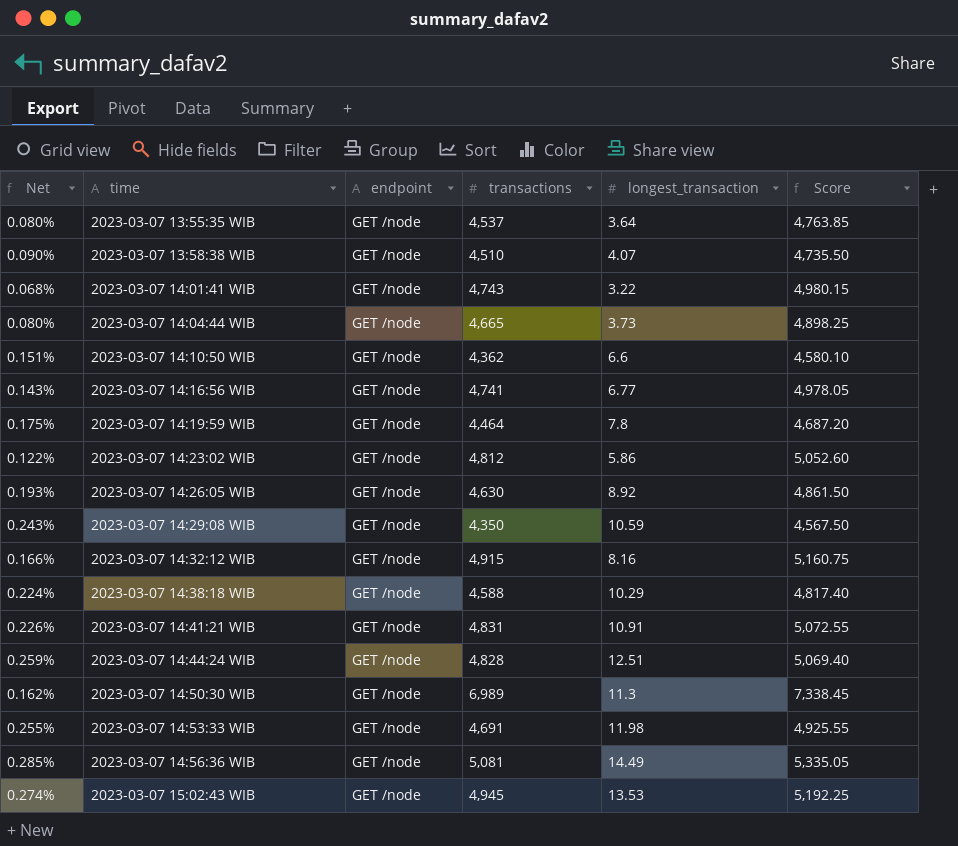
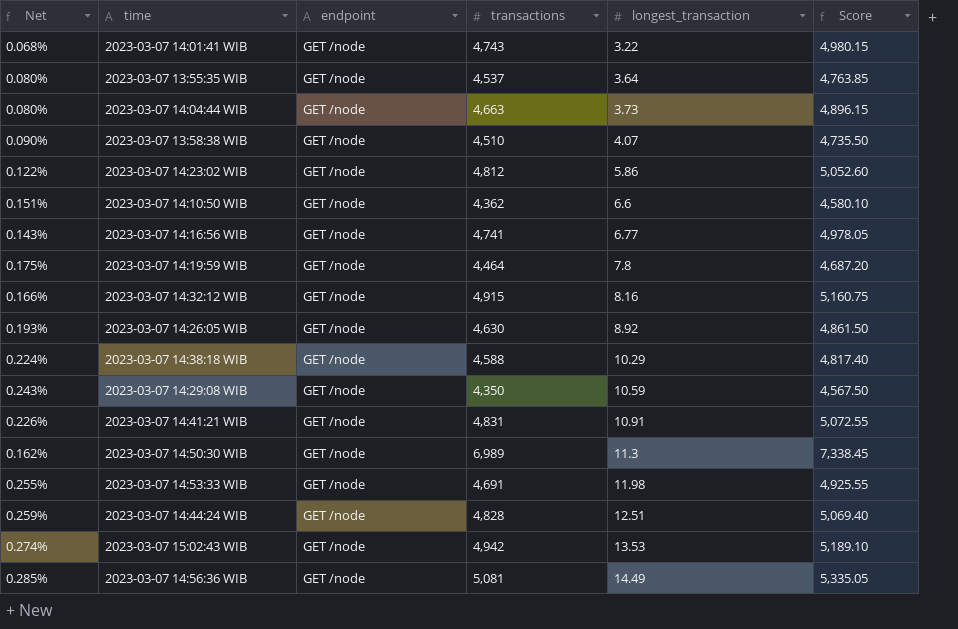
row order: time ascending -> longest_transaction ascending
2023-03-07 14:04:44 WIB | transactions: 4,665 -> 4,663
2023-03-07 14:04:44 WIB | Score: 4,898.25 -> 4,896.15
2023-03-07 15:02:43 WIB | transactions: 4,945 -> 4,942
2023-03-07 15:02:43 WIB | Score: 5,192.25 -> 5,189.10

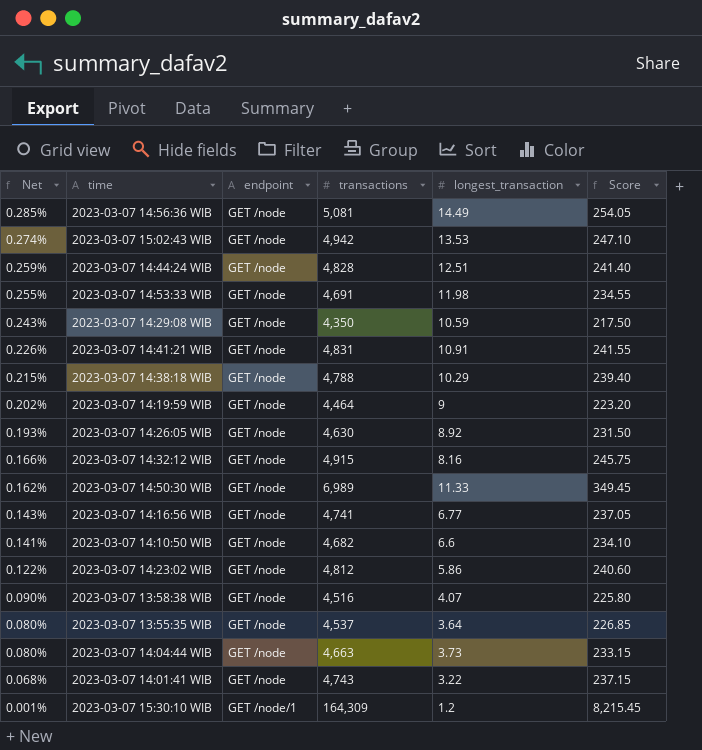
row order: longest_transaction ascending -> Net descending
column Score | formula: [transactions] * 1.05 -> [transactions] * 0.05
2023-03-07 14:38:18 WIB | Net: 0.224% -> 0.215%
2023-03-07 14:38:18 WIB | transactions: 4,588 -> 4,788
2023-03-07 14:19:59 WIB | Net: 0.175% -> 0.202%
2023-03-07 14:19:59 WIB | longest_transaction: 7.8 -> 9
2023-03-07 14:50:30 WIB | longest_transaction: 11.3 -> 11.33
2023-03-07 14:10:50 WIB | Net: 0.151% -> 0.141%
2023-03-07 14:10:50 WIB | transactions: 4,362 -> 4,682
2023-03-07 13:58:38 WIB | transactions: 4,510 -> 4,516
row 2023-03-07 15:30:10 WIB: none -> 0.001% | GET /node/1 | 164,309 | 1.2 | 8,215.45

